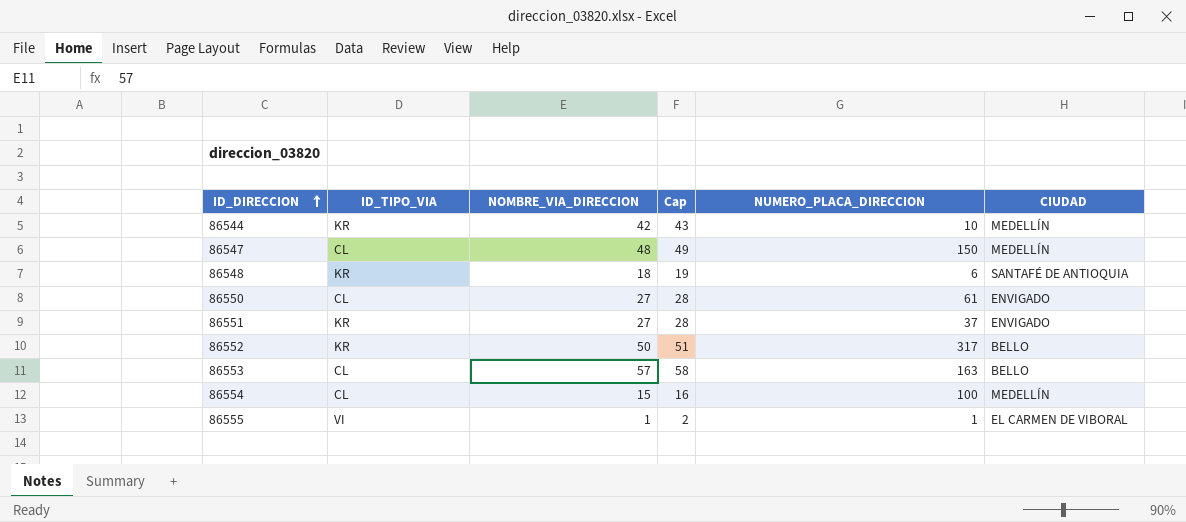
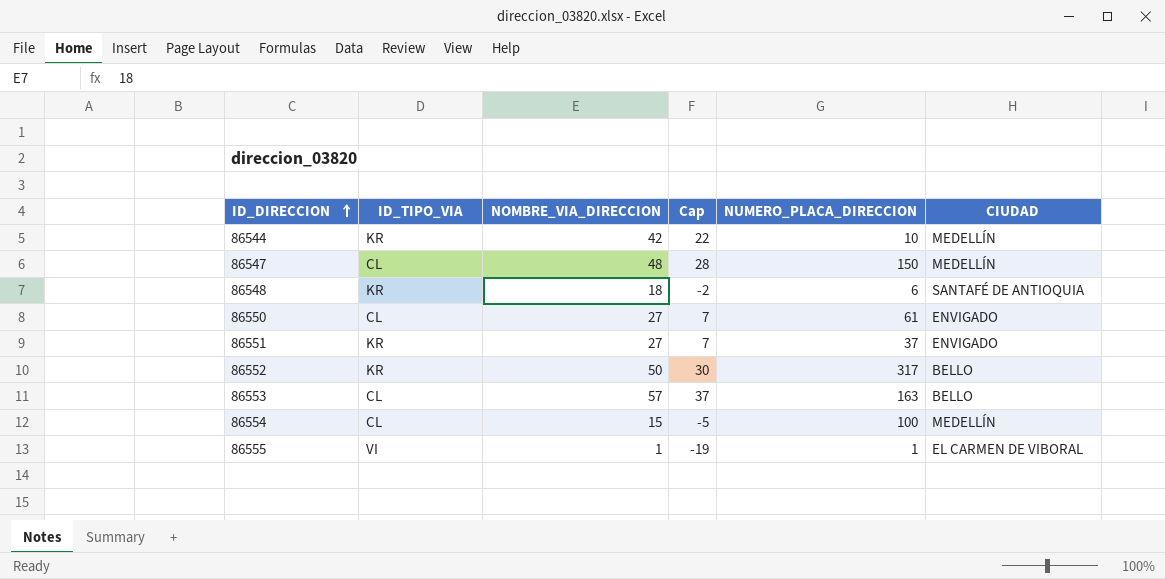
column Cap | formula: [NOMBRE_VIA_DIRECCION] + 1 -> [NOMBRE_VIA_DIRECCION] - 20

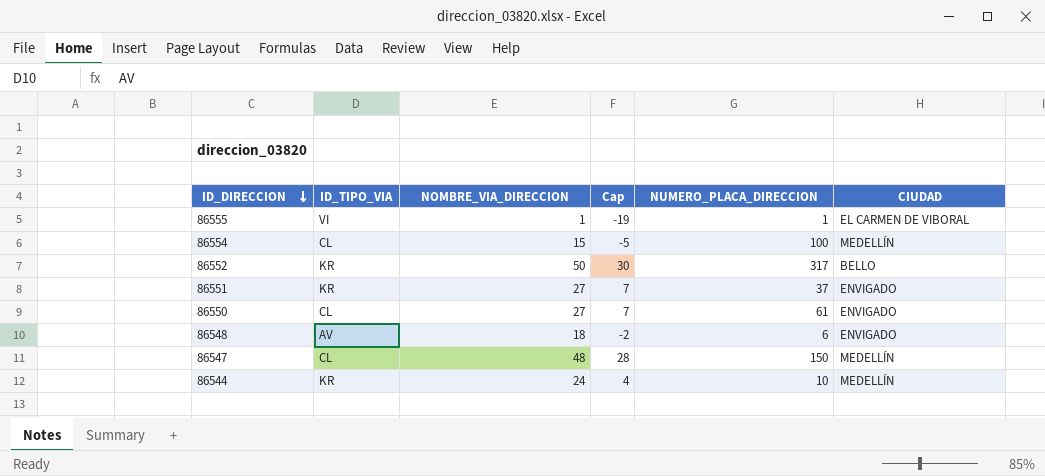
row order: ID_DIRECCION ascending -> ID_DIRECCION descending
row 86553: CL | 57 | 37 | 163 | BELLO -> none
86548 | ID_TIPO_VIA: KR -> AV
86548 | CIUDAD: SANTAFÉ DE ANTIOQUIA -> ENVIGADO
86544 | NOMBRE_VIA_DIRECCION: 42 -> 24
86544 | Cap: 22 -> 4

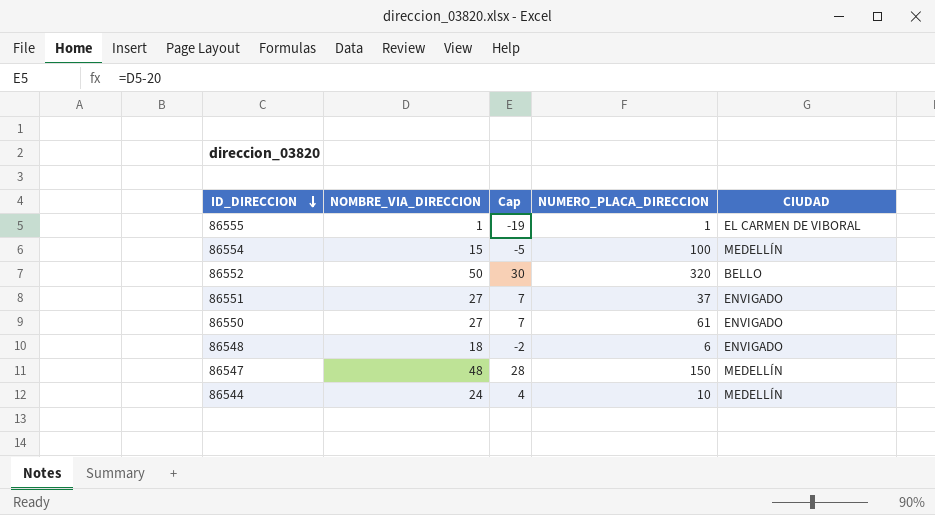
column ID_TIPO_VIA | position: 2 -> none
86552 | NUMERO_PLACA_DIRECCION: 317 -> 320

